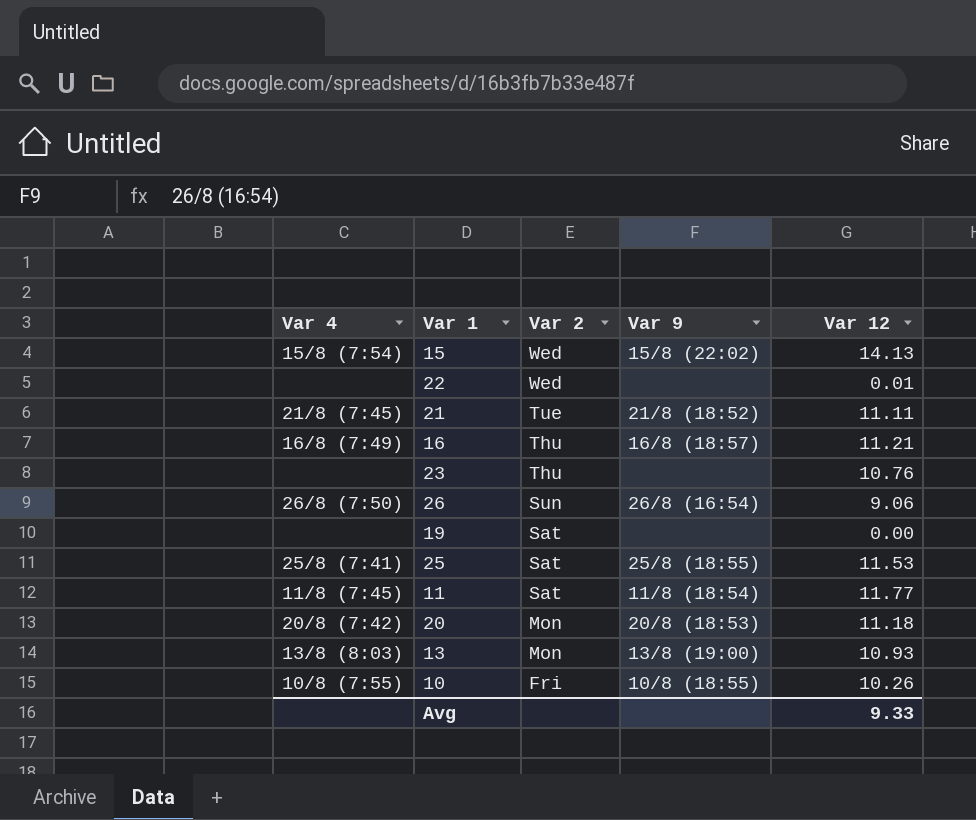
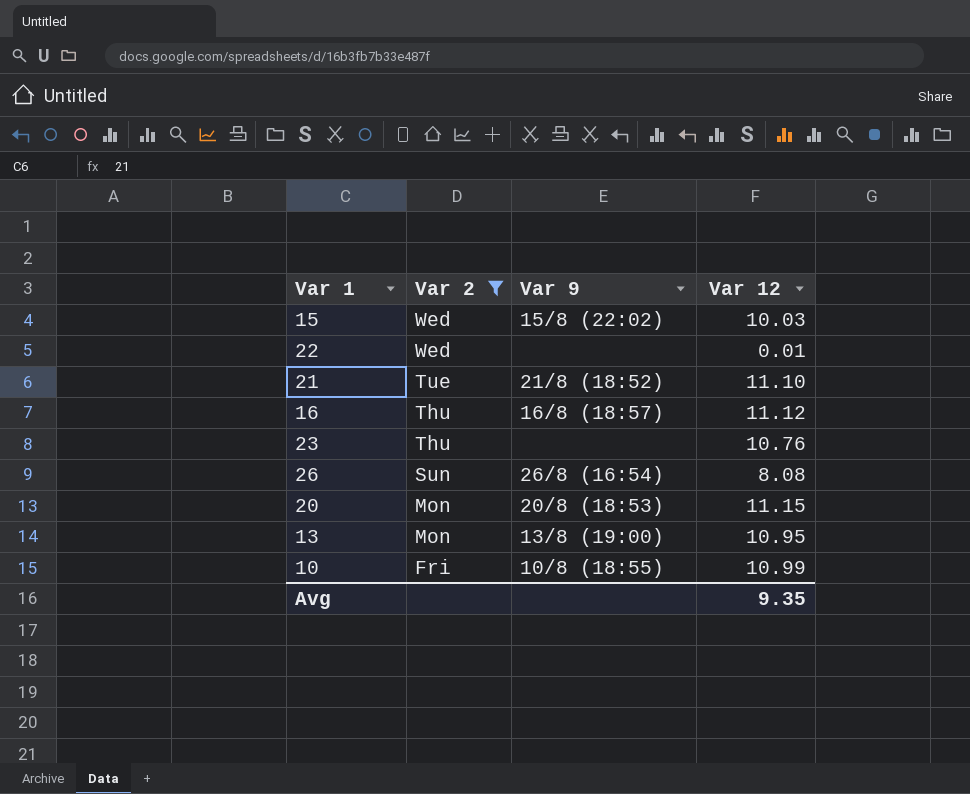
filter: none -> Var 2 != Sat
column Var 4 | position: 1 -> none
15 | Var 12: 14.13 -> 10.03
21 | Var 12: 11.11 -> 11.10
16 | Var 12: 11.21 -> 11.12
26 | Var 12: 9.06 -> 8.08
20 | Var 12: 11.18 -> 11.15
13 | Var 12: 10.93 -> 10.95
10 | Var 12: 10.26 -> 10.99
Avg | Var 12: 9.33 -> 9.35

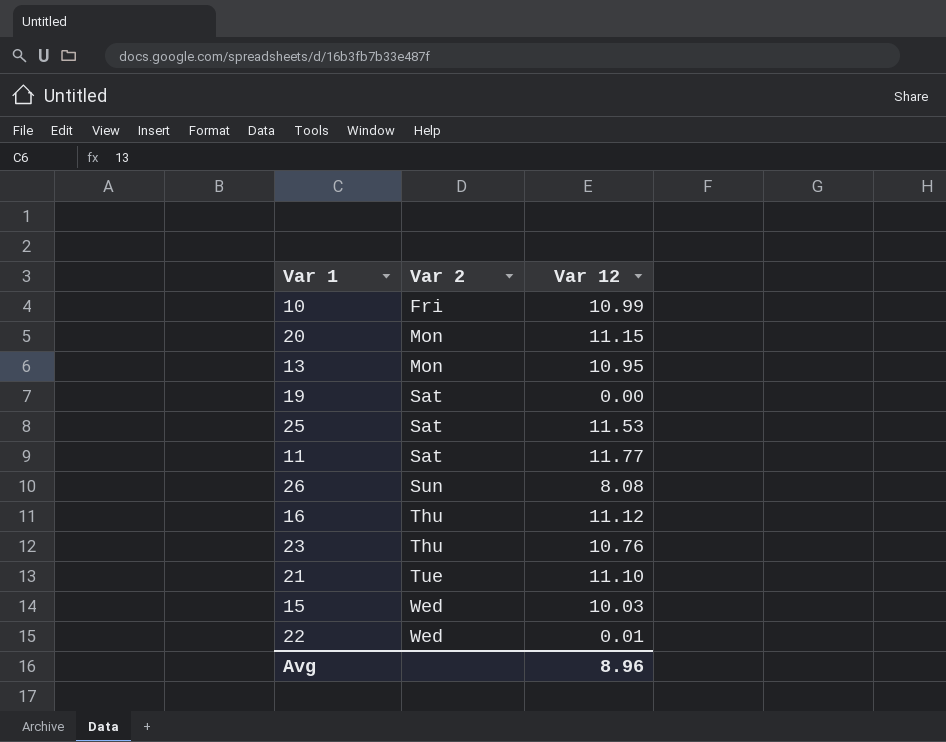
filter: Var 2 != Sat -> none
row order: Var 2 descending -> Var 2 ascending
column Var 9 | position: 3 -> none
Avg | Var 12: 9.35 -> 8.96

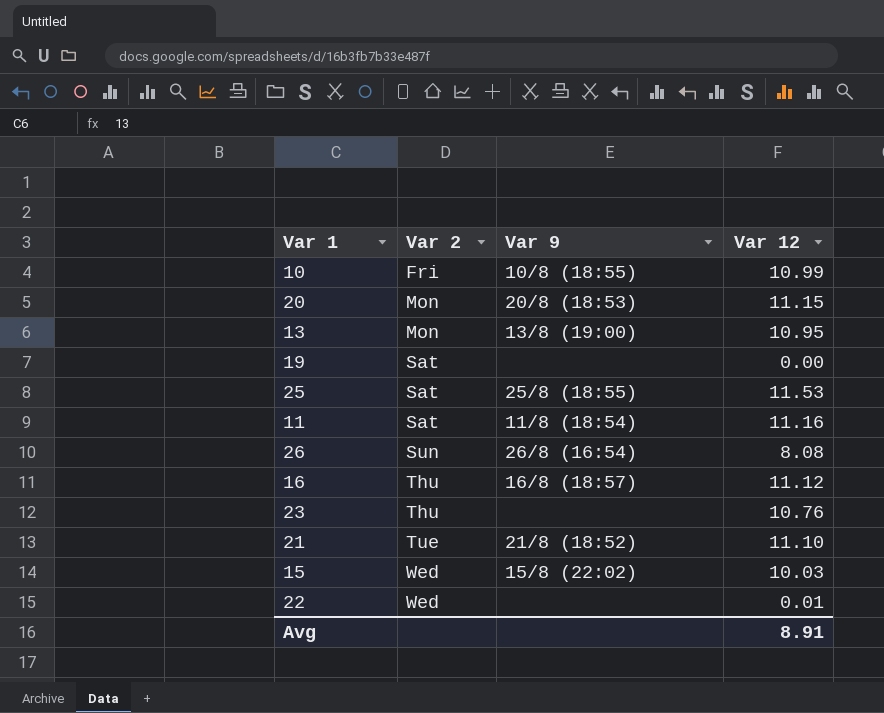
column Var 9 | position: none -> 3
11 | Var 12: 11.77 -> 11.16
Avg | Var 12: 8.96 -> 8.91

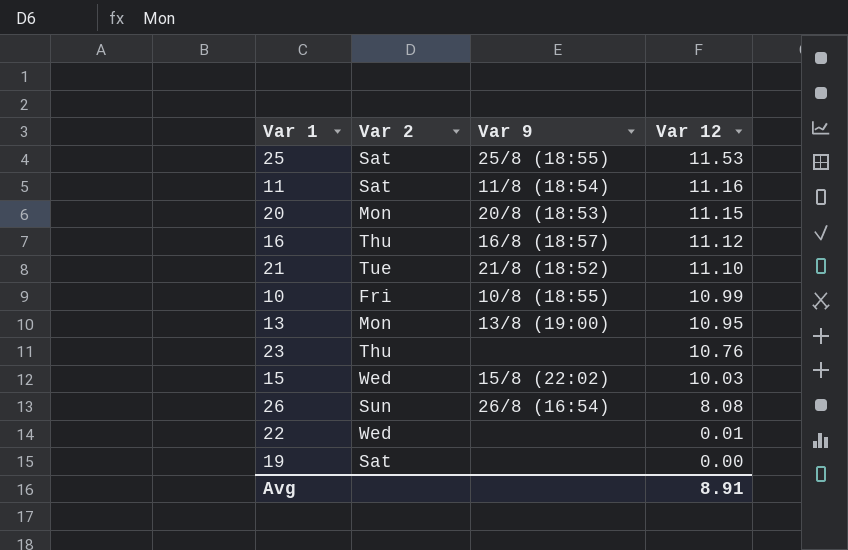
row order: Var 2 ascending -> Var 12 descending

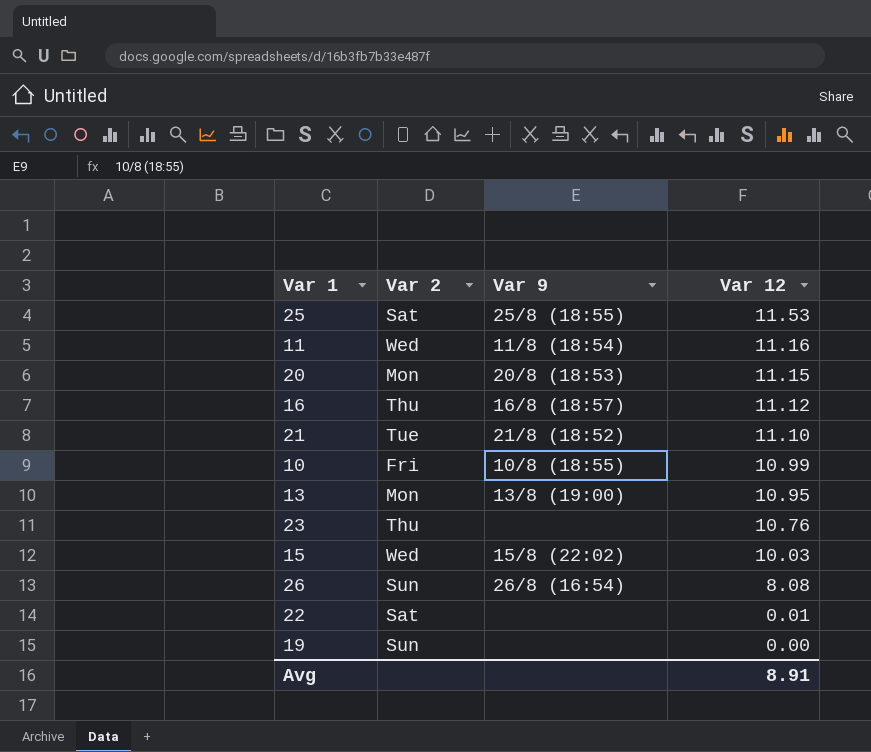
11 | Var 2: Sat -> Wed
22 | Var 2: Wed -> Sat
19 | Var 2: Sat -> Sun

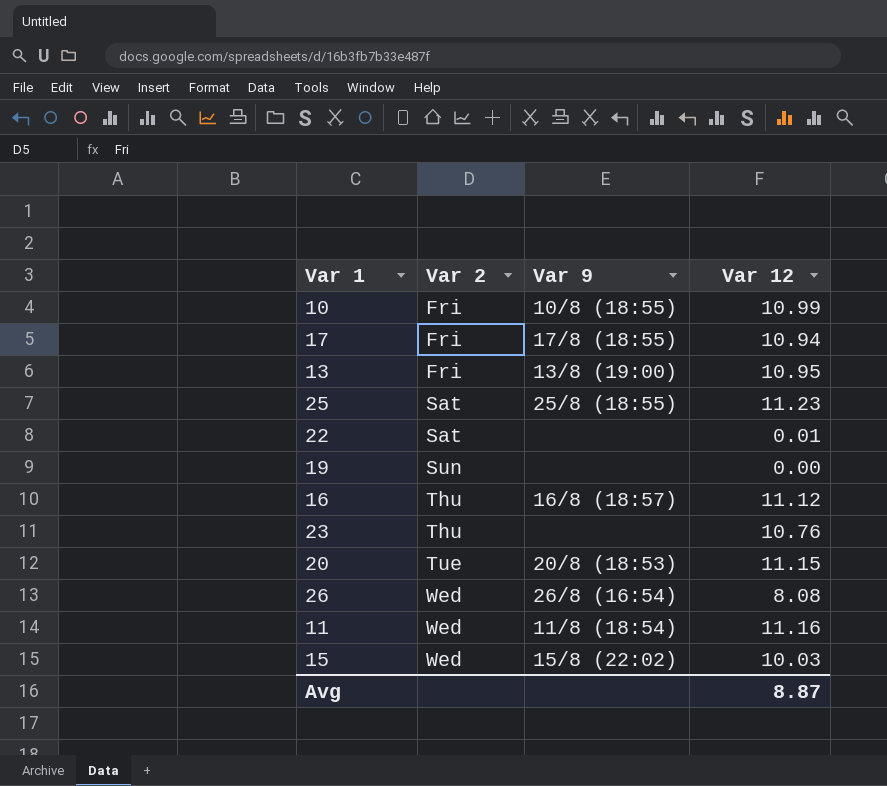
row order: Var 12 descending -> Var 2 ascending
row 21: Tue | 21/8 (18:52) | 11.10 -> none
row 17: none -> Fri | 17/8 (18:55) | 10.94
13 | Var 2: Mon -> Fri
25 | Var 12: 11.53 -> 11.23
20 | Var 2: Mon -> Tue
26 | Var 2: Sun -> Wed
Avg | Var 12: 8.91 -> 8.87

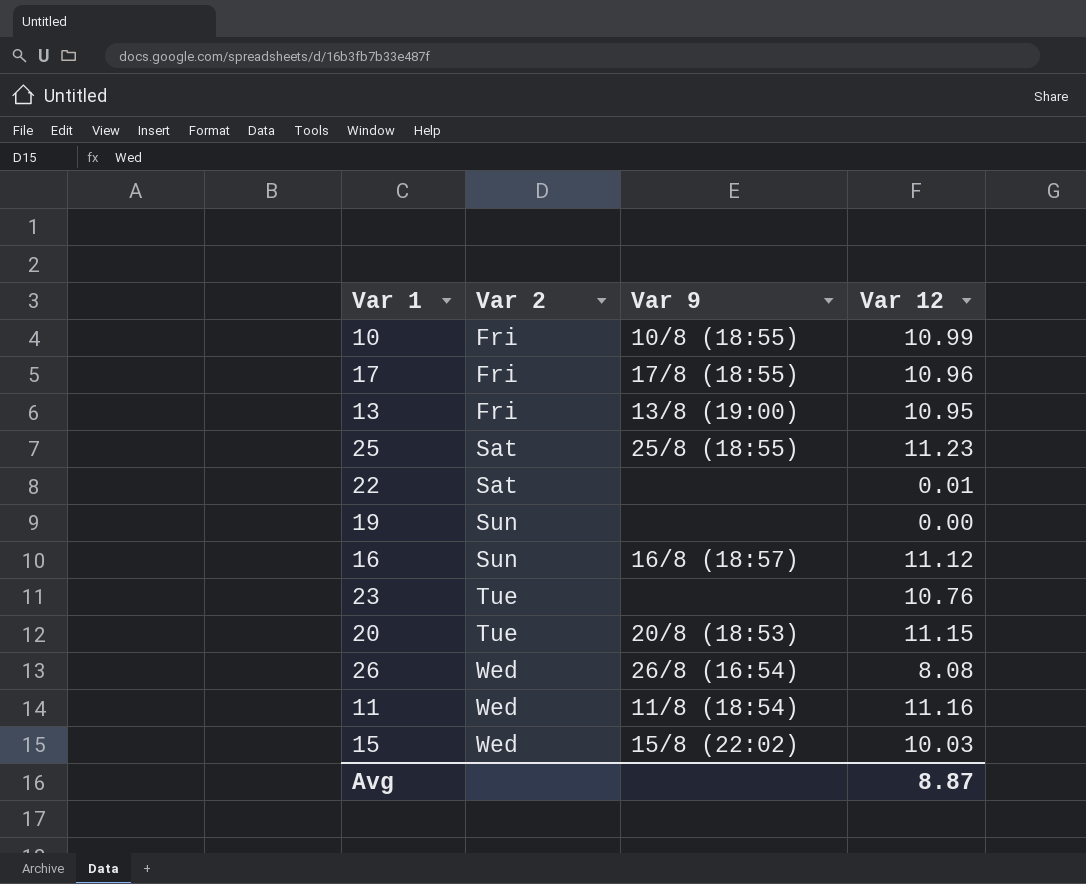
17 | Var 12: 10.94 -> 10.96
16 | Var 2: Thu -> Sun
23 | Var 2: Thu -> Tue

